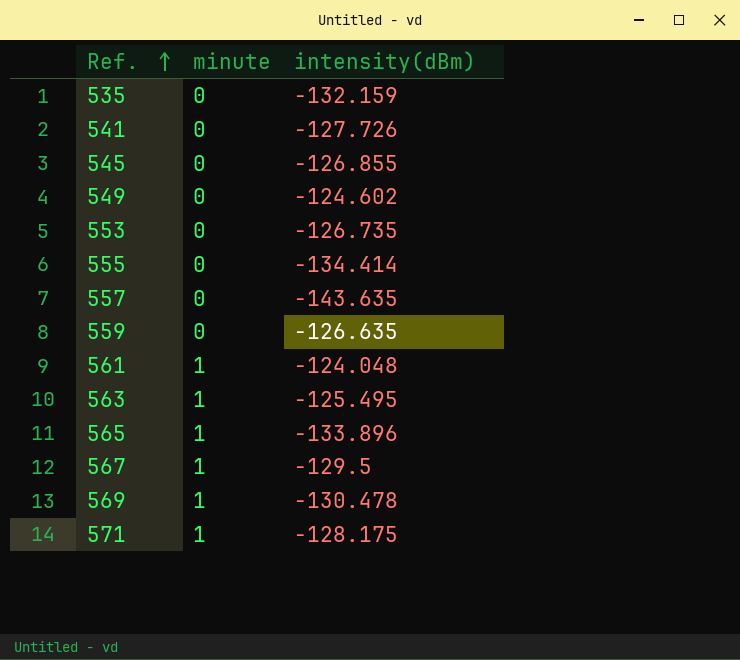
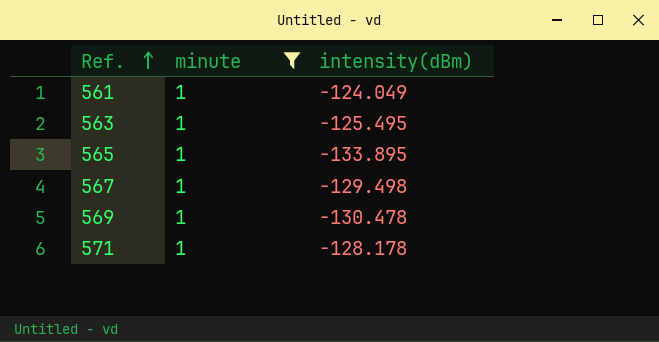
filter: none -> minute = 1
561 | intensity(dBm): -124.048 -> -124.049
565 | intensity(dBm): -133.896 -> -133.895
567 | intensity(dBm): -129.5 -> -129.498
571 | intensity(dBm): -128.175 -> -128.178

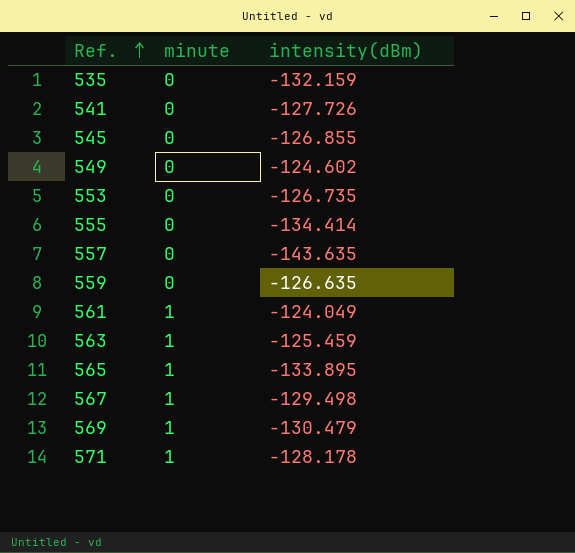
filter: minute = 1 -> none
563 | intensity(dBm): -125.495 -> -125.459
569 | intensity(dBm): -130.478 -> -130.479

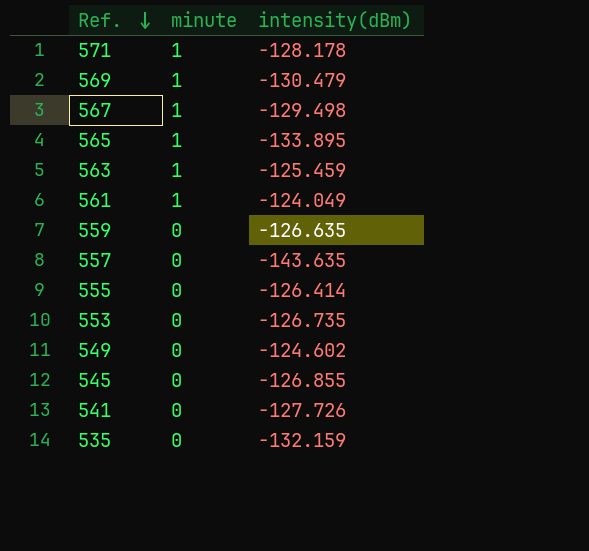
row order: Ref. ascending -> Ref. descending
555 | intensity(dBm): -134.414 -> -126.414

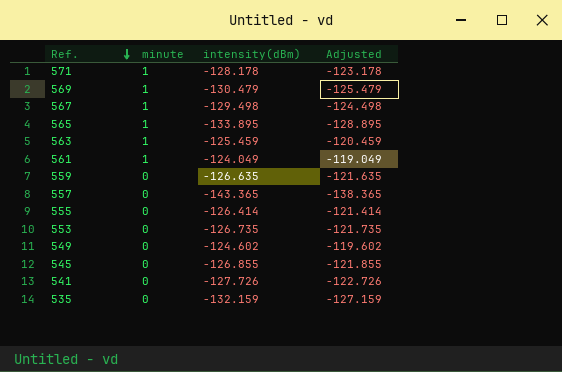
column Adjusted | formula: none -> [intensity(dBm)] + 5
557 | intensity(dBm): -143.635 -> -143.365

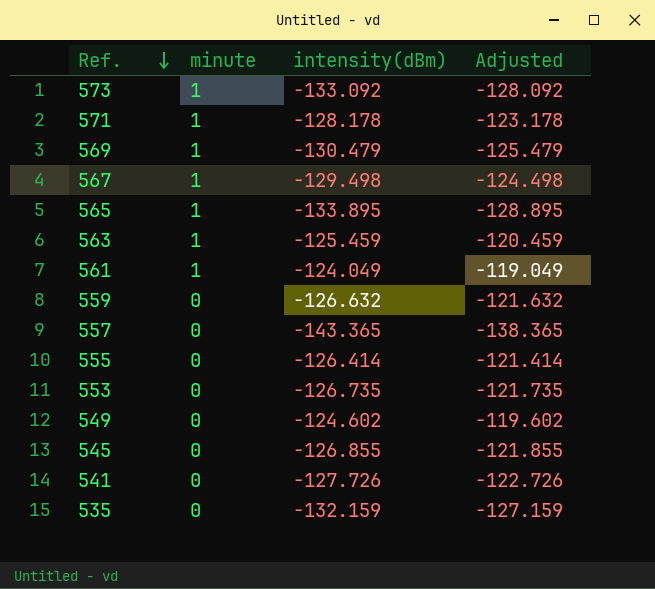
row 573: none -> 1 | -133.092 | -128.092
559 | intensity(dBm): -126.635 -> -126.632
559 | Adjusted: -121.635 -> -121.632

